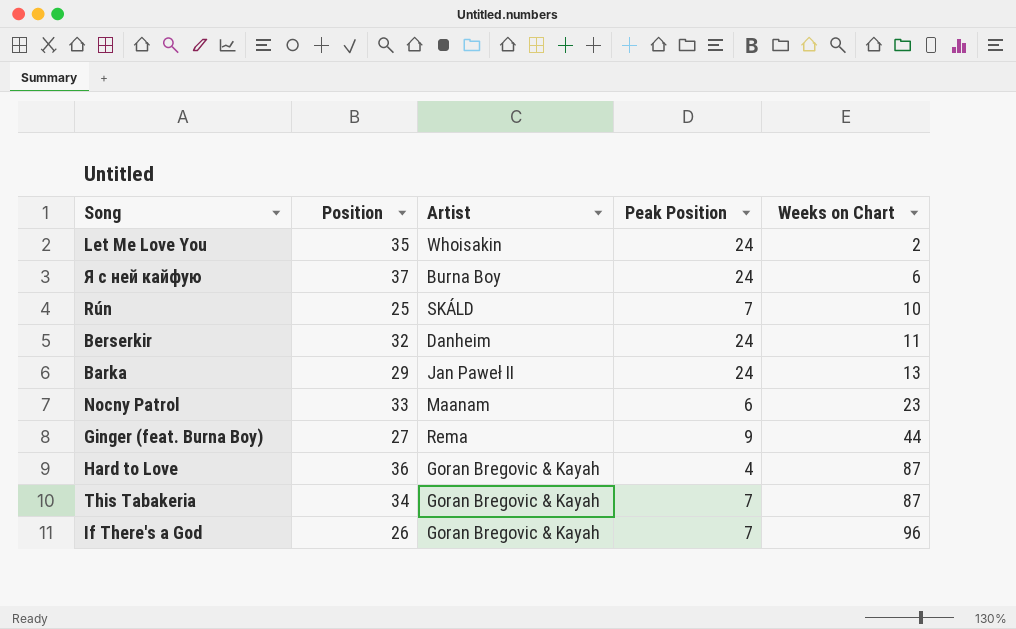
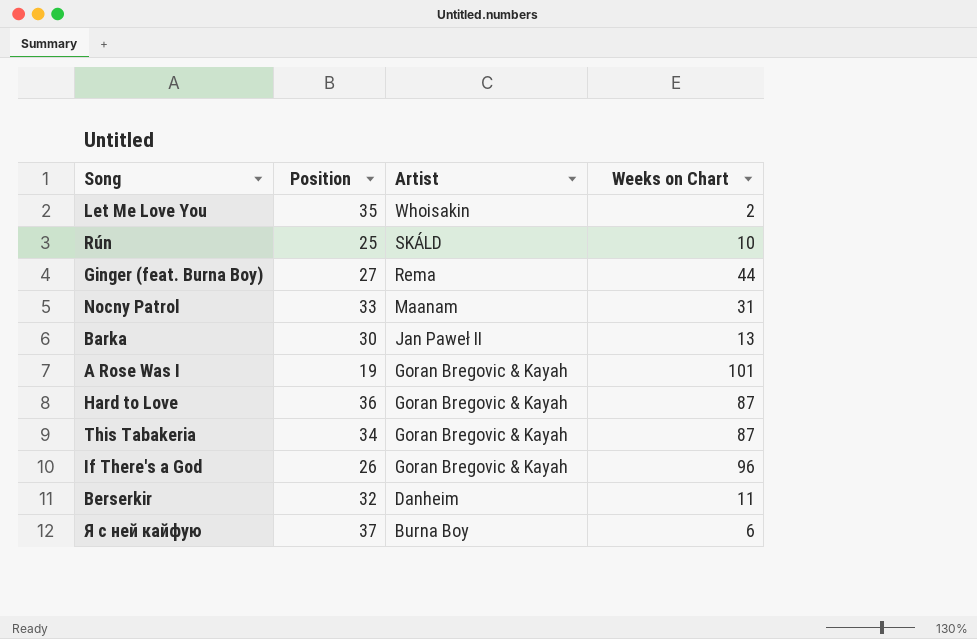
row order: Weeks on Chart ascending -> Artist descending
column Peak Position | position: 4 -> none
Nocny Patrol | Weeks on Chart: 23 -> 31
Barka | Position: 29 -> 30
row A Rose Was I: none -> 19 | Goran Bregovic & Kayah | 101

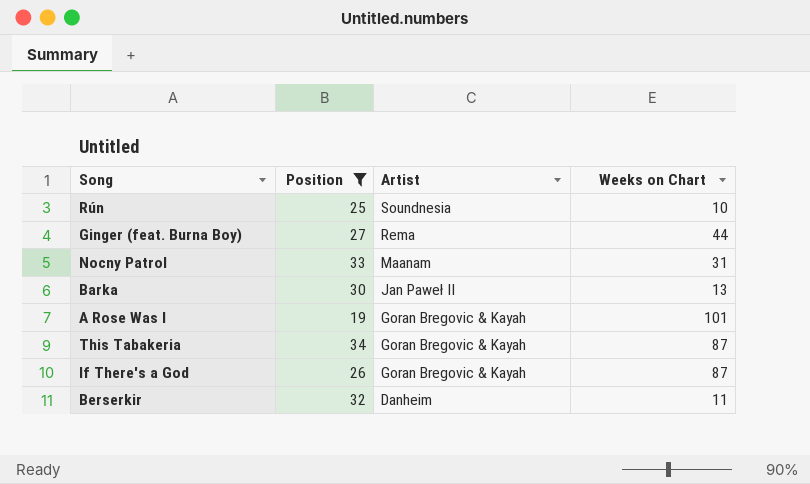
filter: none -> Position <= 34
Rún | Artist: SKÁLD -> Soundnesia
If There's a God | Weeks on Chart: 96 -> 87

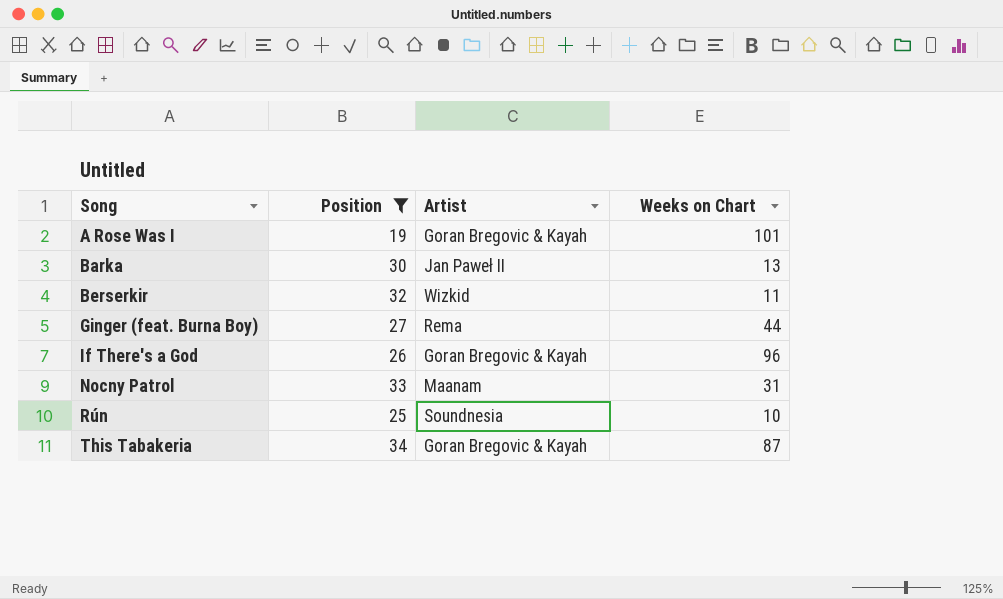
row order: Artist descending -> Song ascending
Berserkir | Artist: Danheim -> Wizkid
If There's a God | Weeks on Chart: 87 -> 96

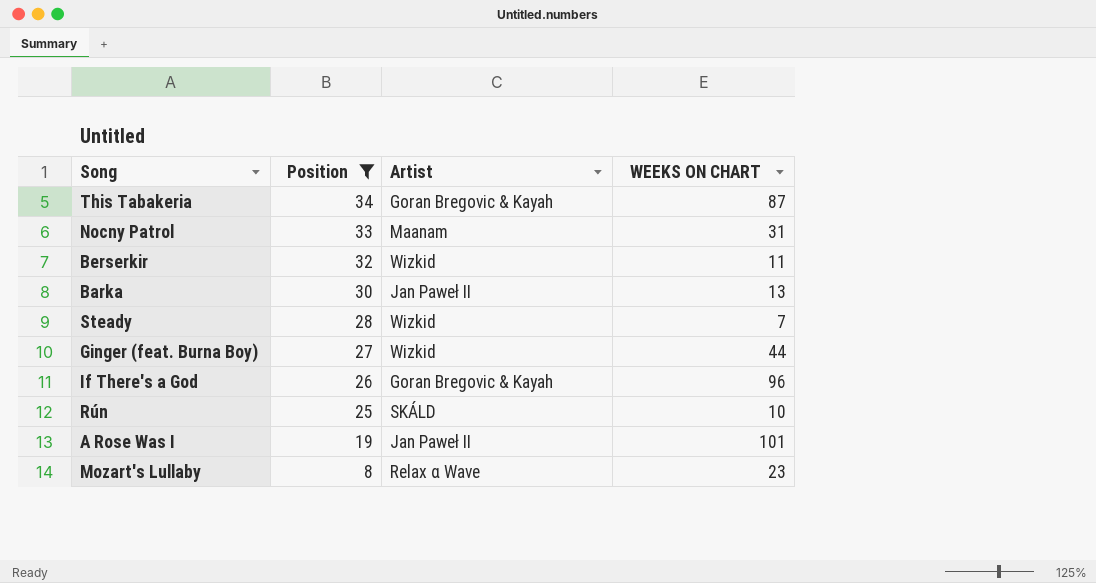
row order: Song ascending -> Position descending
column name: Weeks on Chart -> WEEKS ON CHART
row Steady: none -> 28 | Wizkid | 7
Ginger (feat. Burna Boy) | Artist: Rema -> Wizkid
Rún | Artist: Soundnesia -> SKÁLD
A Rose Was I | Artist: Goran Bregovic & Kayah -> Jan Paweł II
row Mozart's Lullaby: none -> 8 | Relax α Wave | 23

